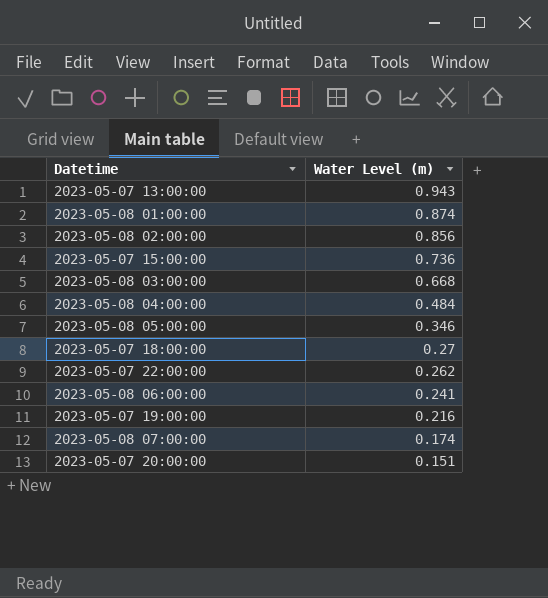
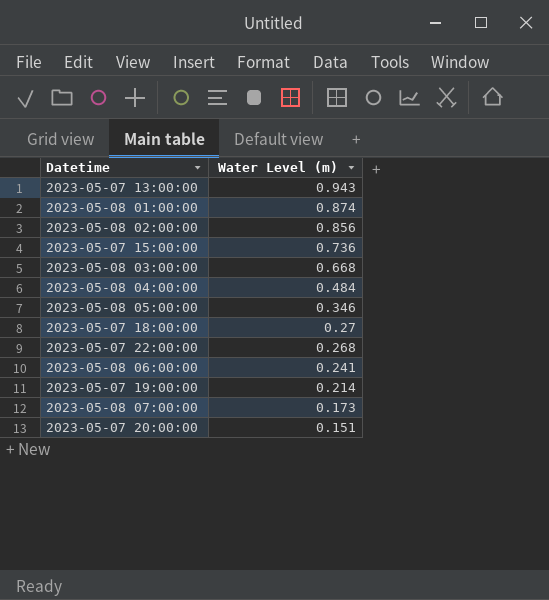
2023-05-07 22:00:00 | Water Level (m): 0.262 -> 0.268
2023-05-07 19:00:00 | Water Level (m): 0.216 -> 0.214
2023-05-08 07:00:00 | Water Level (m): 0.174 -> 0.173

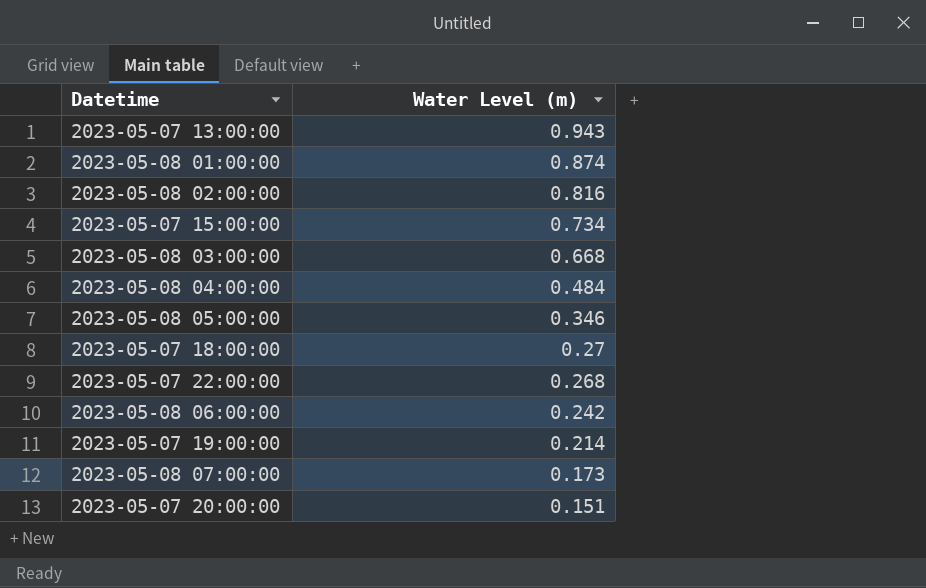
2023-05-08 02:00:00 | Water Level (m): 0.856 -> 0.816
2023-05-07 15:00:00 | Water Level (m): 0.736 -> 0.734
2023-05-08 06:00:00 | Water Level (m): 0.241 -> 0.242

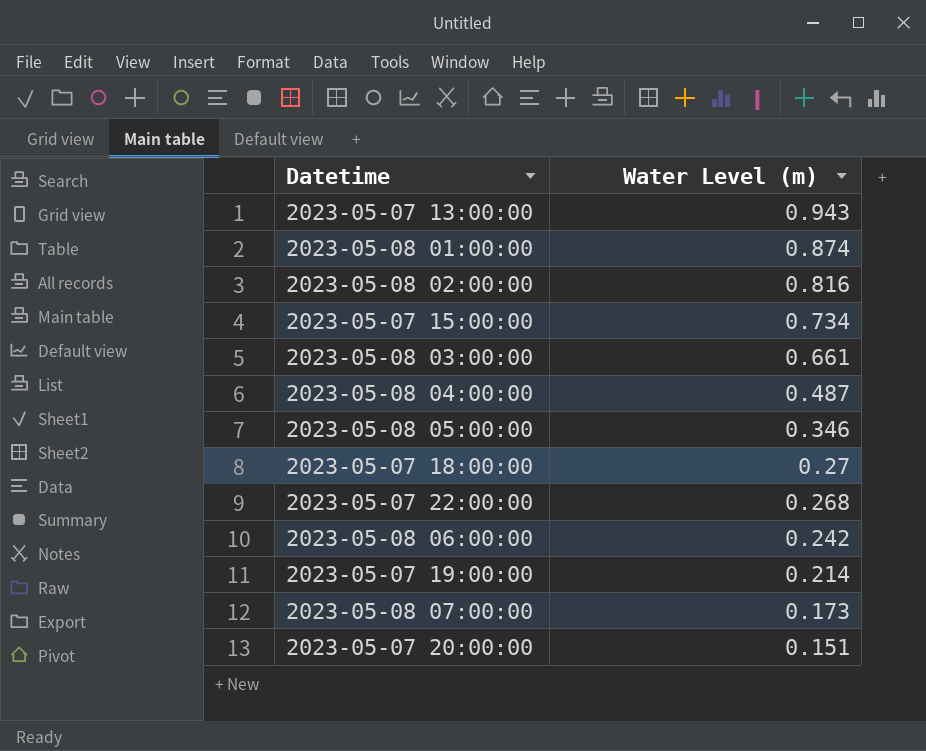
2023-05-08 03:00:00 | Water Level (m): 0.668 -> 0.661
2023-05-08 04:00:00 | Water Level (m): 0.484 -> 0.487

